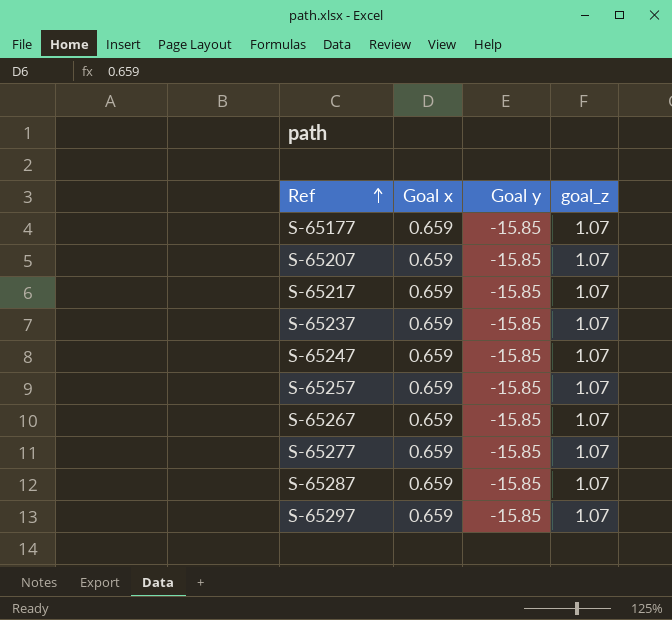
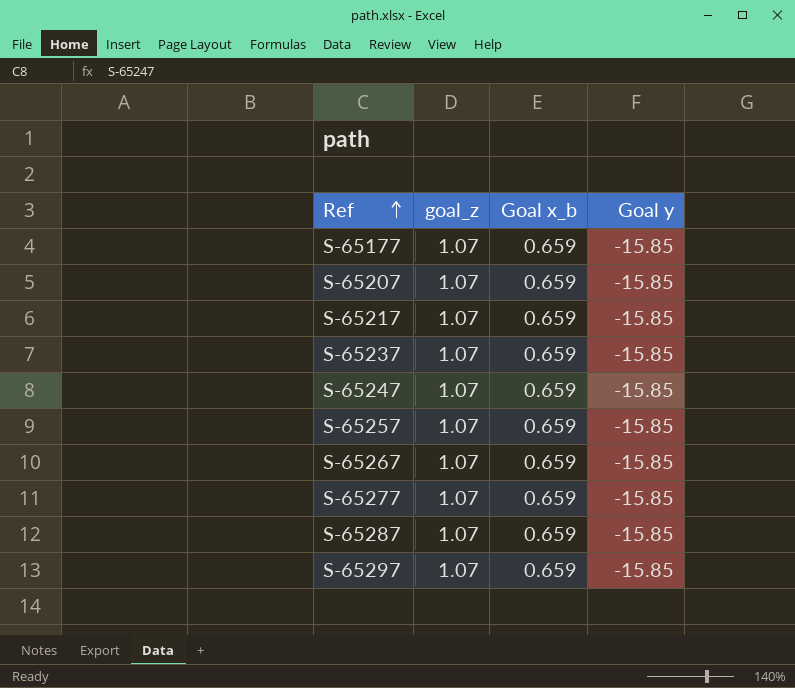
column goal_z | position: 4 -> 2
column name: Goal x -> Goal x_b

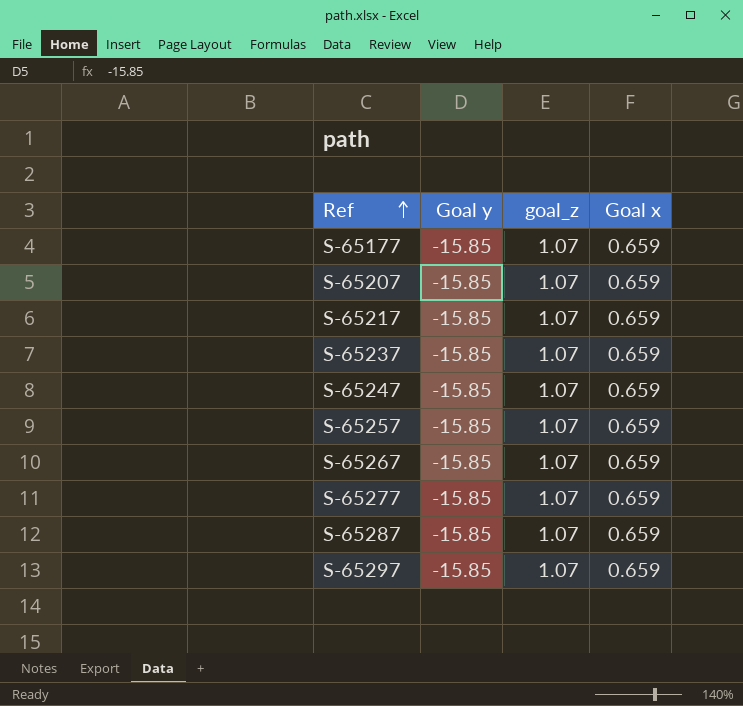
column Goal y | position: 4 -> 2
column name: Goal x_b -> Goal x

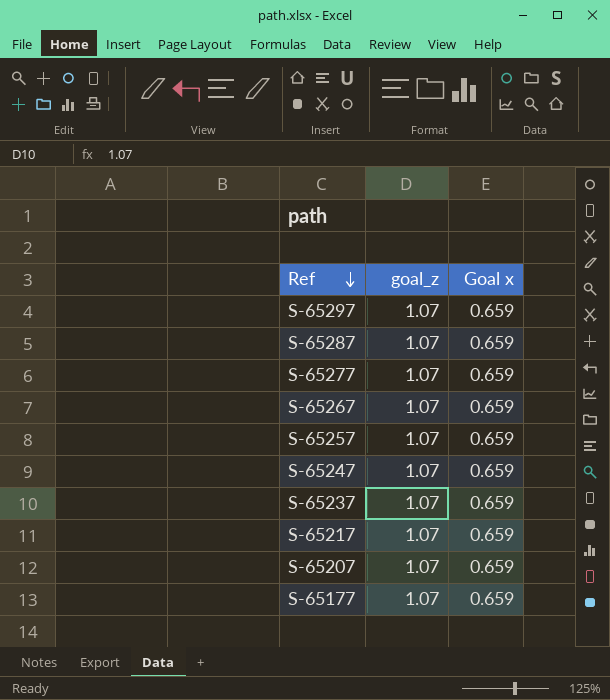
row order: Ref ascending -> Ref descending
column Goal y | position: 2 -> none

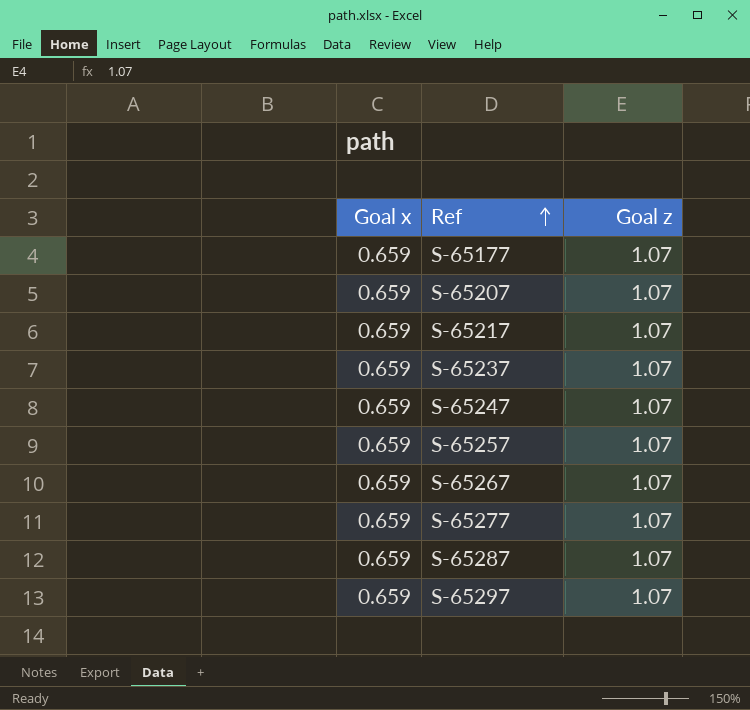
row order: Ref descending -> Ref ascending
column Goal x | position: 3 -> 1
column name: goal_z -> Goal z

